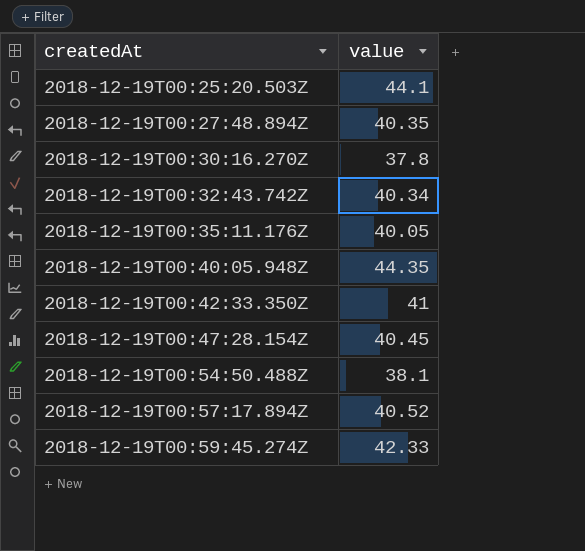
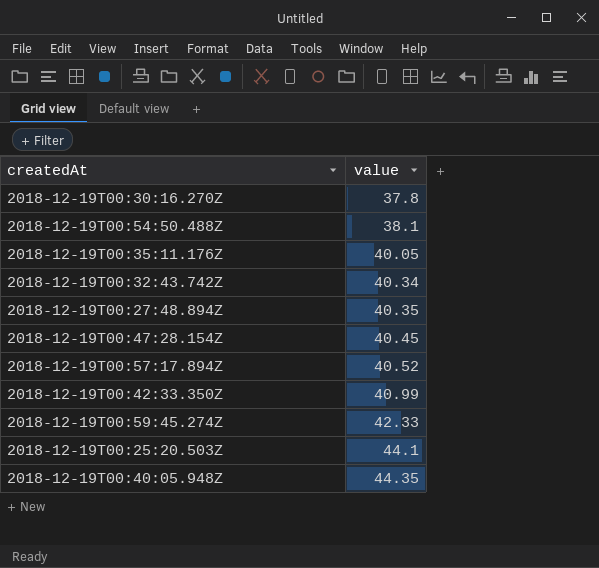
row order: createdAt ascending -> value ascending
2018-12-19T00:42:33.350Z | value: 41 -> 40.99

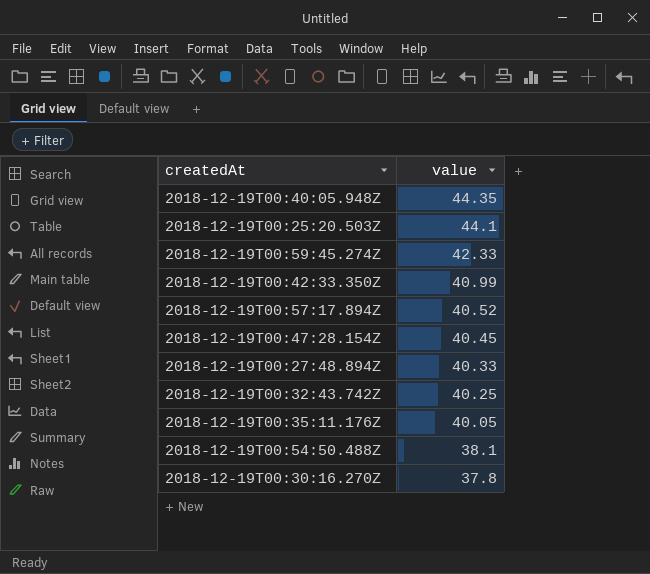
row order: value ascending -> value descending
2018-12-19T00:27:48.894Z | value: 40.35 -> 40.33
2018-12-19T00:32:43.742Z | value: 40.34 -> 40.25

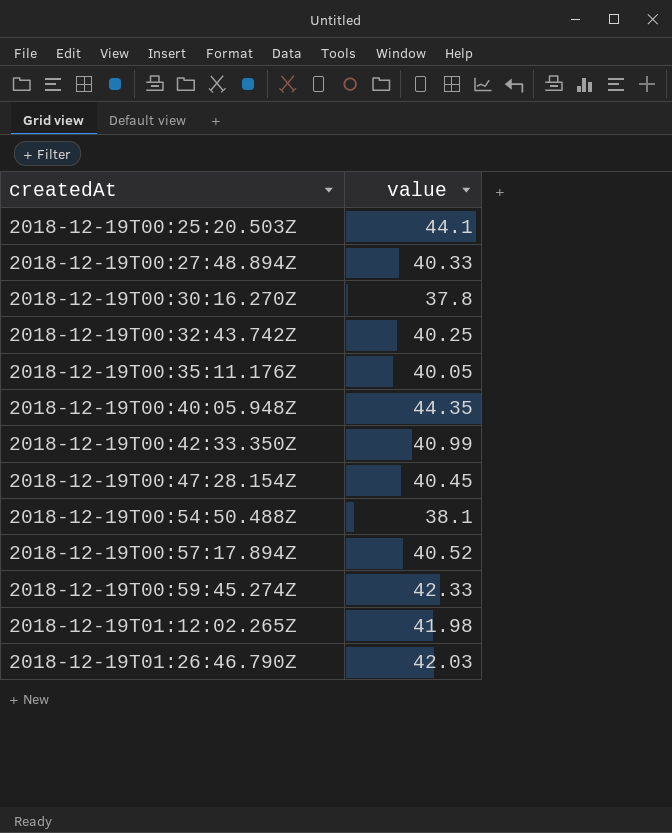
row order: value descending -> createdAt ascending
row 2018-12-19T01:12:02.265Z: none -> 41.98
row 2018-12-19T01:26:46.790Z: none -> 42.03

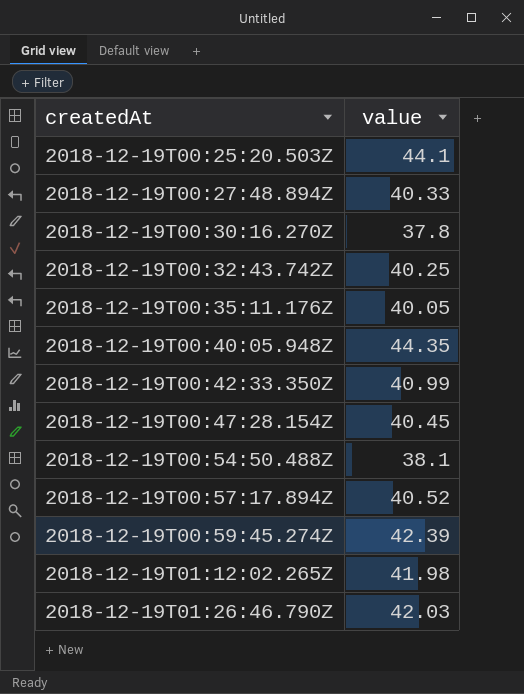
2018-12-19T00:59:45.274Z | value: 42.33 -> 42.39

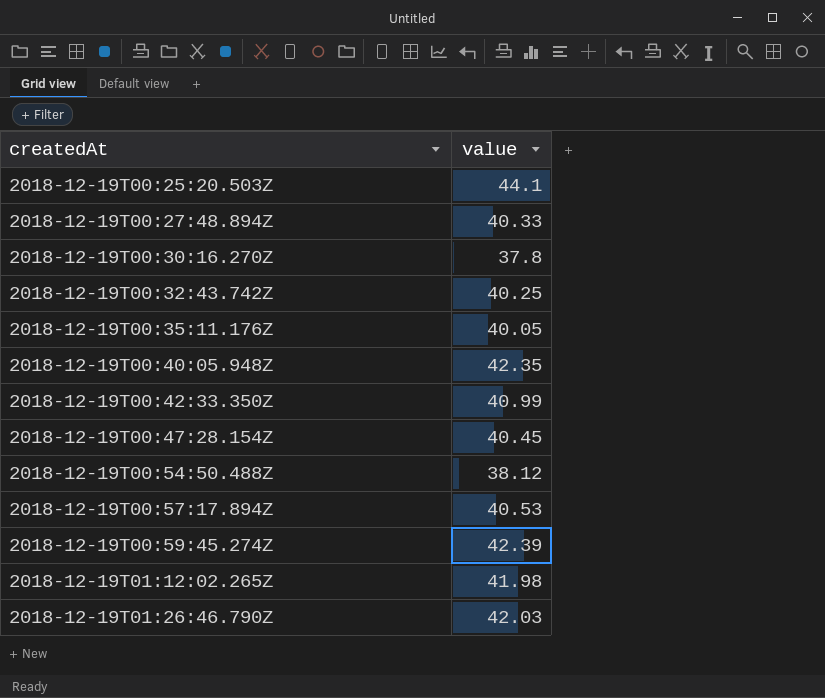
2018-12-19T00:40:05.948Z | value: 44.35 -> 42.35
2018-12-19T00:54:50.488Z | value: 38.1 -> 38.12
2018-12-19T00:57:17.894Z | value: 40.52 -> 40.53

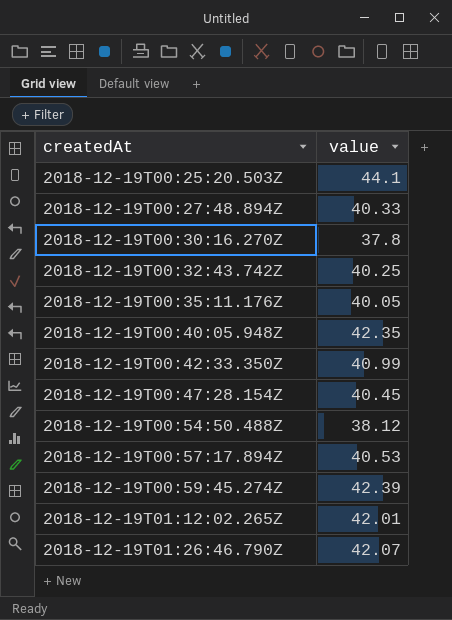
2018-12-19T01:12:02.265Z | value: 41.98 -> 42.01
2018-12-19T01:26:46.790Z | value: 42.03 -> 42.07

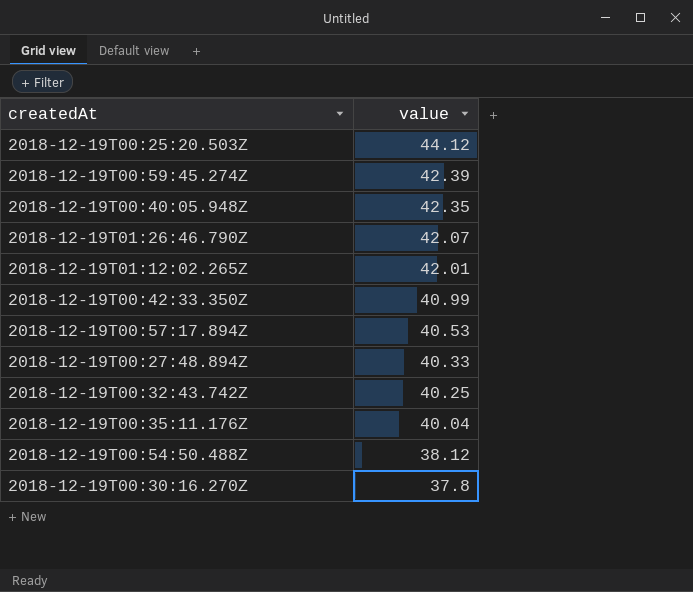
row order: createdAt ascending -> value descending
row 2018-12-19T00:47:28.154Z: 40.45 -> none
2018-12-19T00:25:20.503Z | value: 44.1 -> 44.12
2018-12-19T00:35:11.176Z | value: 40.05 -> 40.04

